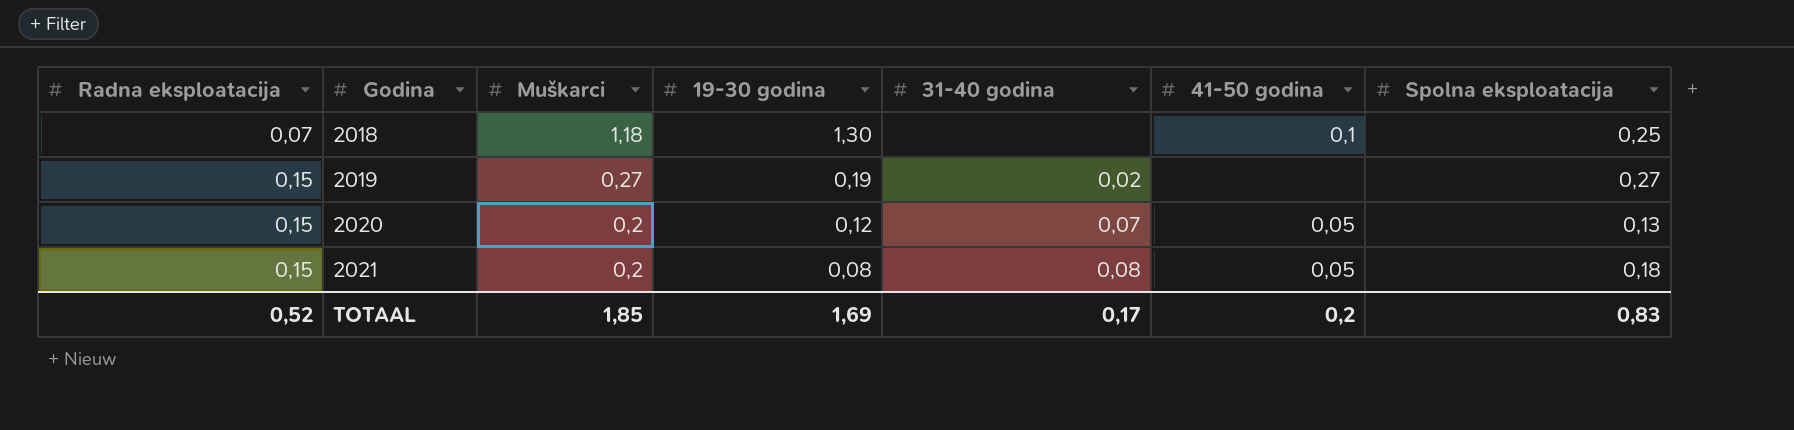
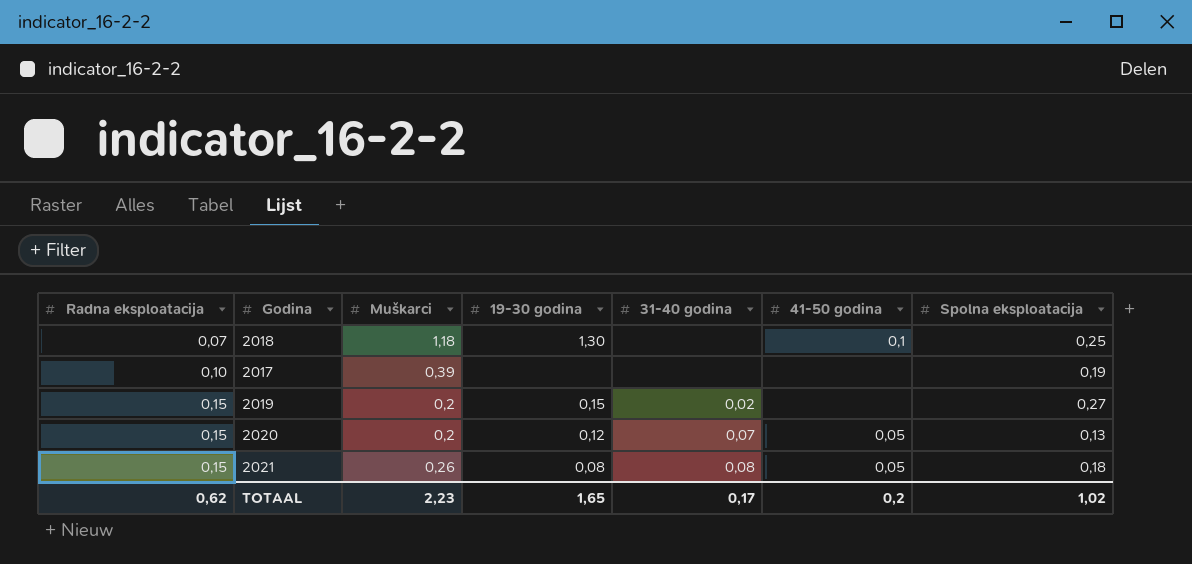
row 2017: none -> 0,10 | 0,39 | none | none | none | 0,19
2019 | Muškarci: 0,27 -> 0,2
2019 | 19-30 godina: 0,19 -> 0,15
2021 | Muškarci: 0,2 -> 0,26
TOTAAL | Radna eksploatacija: 0,52 -> 0,62
TOTAAL | Muškarci: 1,85 -> 2,23
TOTAAL | 19-30 godina: 1,69 -> 1,65
TOTAAL | Spolna eksploatacija: 0,83 -> 1,02

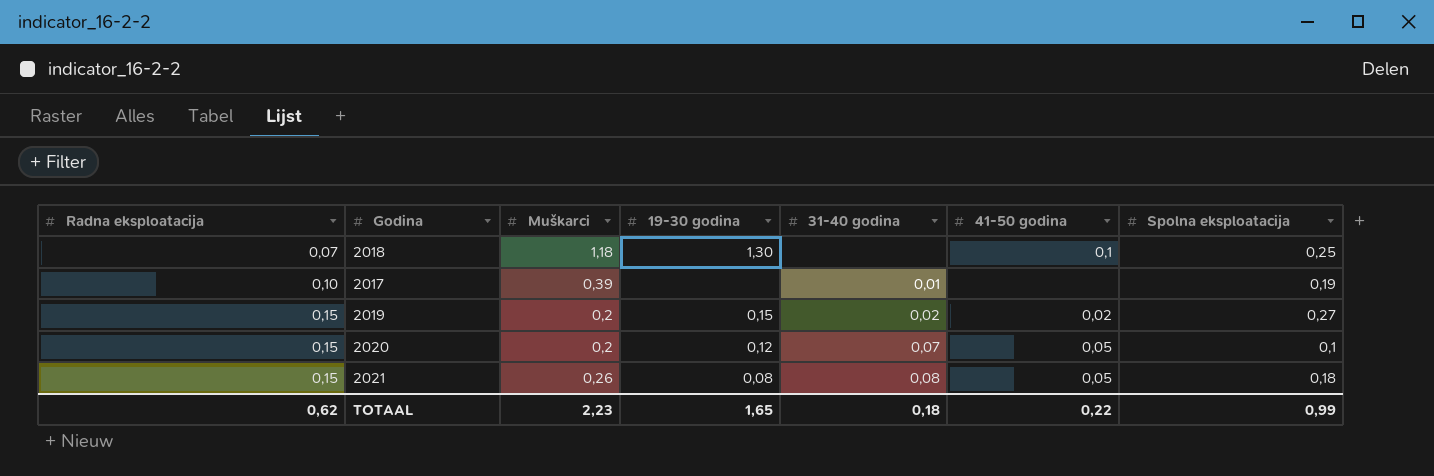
2017 | 31-40 godina: none -> 0,01
2019 | 41-50 godina: none -> 0,02
2020 | Spolna eksploatacija: 0,13 -> 0,1
TOTAAL | 31-40 godina: 0,17 -> 0,18
TOTAAL | 41-50 godina: 0,2 -> 0,22
TOTAAL | Spolna eksploatacija: 1,02 -> 0,99

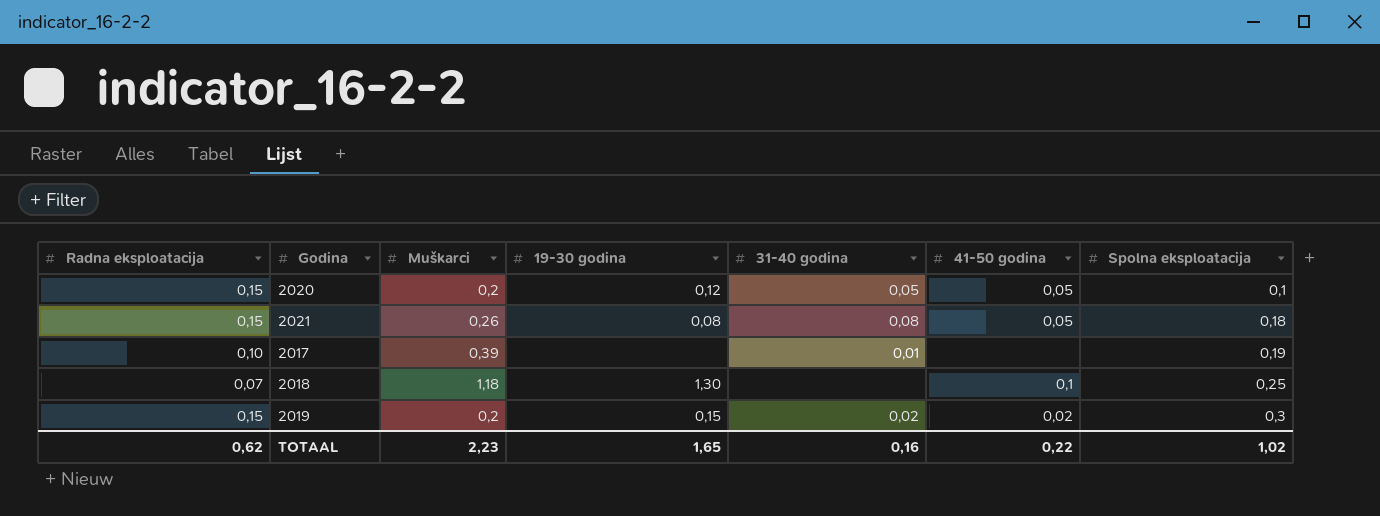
row order: Radna eksploatacija ascending -> Spolna eksploatacija ascending
2020 | 31-40 godina: 0,07 -> 0,05
2019 | Spolna eksploatacija: 0,27 -> 0,3
TOTAAL | 31-40 godina: 0,18 -> 0,16
TOTAAL | Spolna eksploatacija: 0,99 -> 1,02

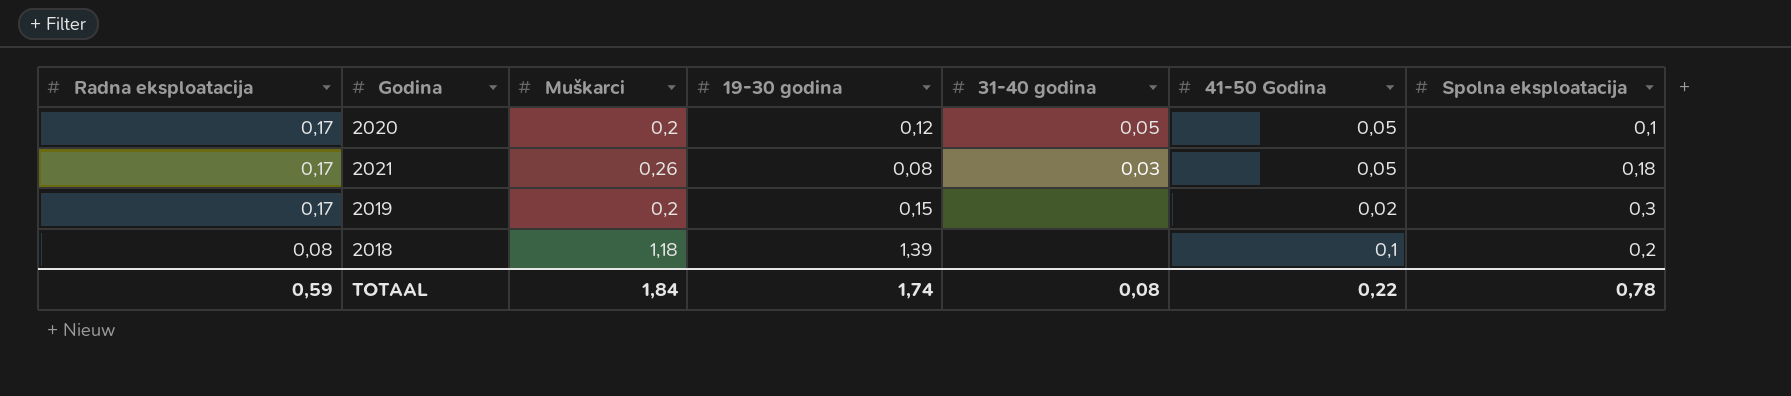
row order: Spolna eksploatacija ascending -> Radna eksploatacija descending
column name: 41-50 godina -> 41-50 Godina
row 2017: 0,10 | 0,39 | none | 0,01 | none | 0,19 -> none
2020 | Radna eksploatacija: 0,15 -> 0,17
2021 | Radna eksploatacija: 0,15 -> 0,17
2021 | 31-40 godina: 0,08 -> 0,03
2019 | Radna eksploatacija: 0,15 -> 0,17
2019 | 31-40 godina: 0,02 -> none
2018 | Radna eksploatacija: 0,07 -> 0,08
2018 | 19-30 godina: 1,30 -> 1,39
2018 | Spolna eksploatacija: 0,25 -> 0,2
TOTAAL | Radna eksploatacija: 0,62 -> 0,59
TOTAAL | Muškarci: 2,23 -> 1,84
TOTAAL | 19-30 godina: 1,65 -> 1,74
TOTAAL | 31-40 godina: 0,16 -> 0,08
TOTAAL | Spolna eksploatacija: 1,02 -> 0,78

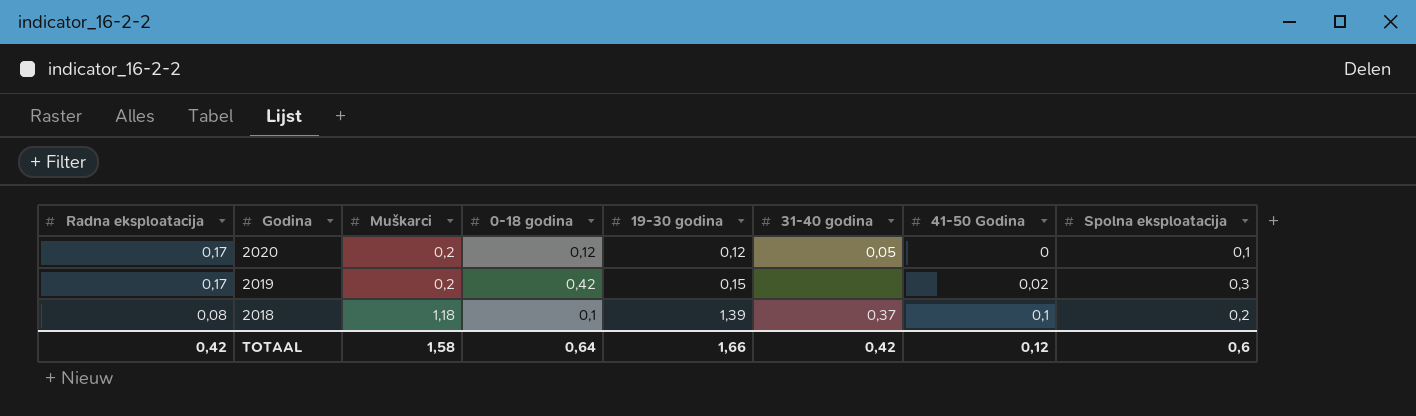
column 0-18 godina | position: none -> 4
row 2021: 0,17 | 0,26 | 0,08 | 0,03 | 0,05 | 0,18 -> none
2020 | 41-50 Godina: 0,05 -> 0
2018 | 31-40 godina: none -> 0,37
TOTAAL | Radna eksploatacija: 0,59 -> 0,42
TOTAAL | Muškarci: 1,84 -> 1,58
TOTAAL | 19-30 godina: 1,74 -> 1,66
TOTAAL | 31-40 godina: 0,08 -> 0,42
TOTAAL | 41-50 Godina: 0,22 -> 0,12
TOTAAL | Spolna eksploatacija: 0,78 -> 0,6

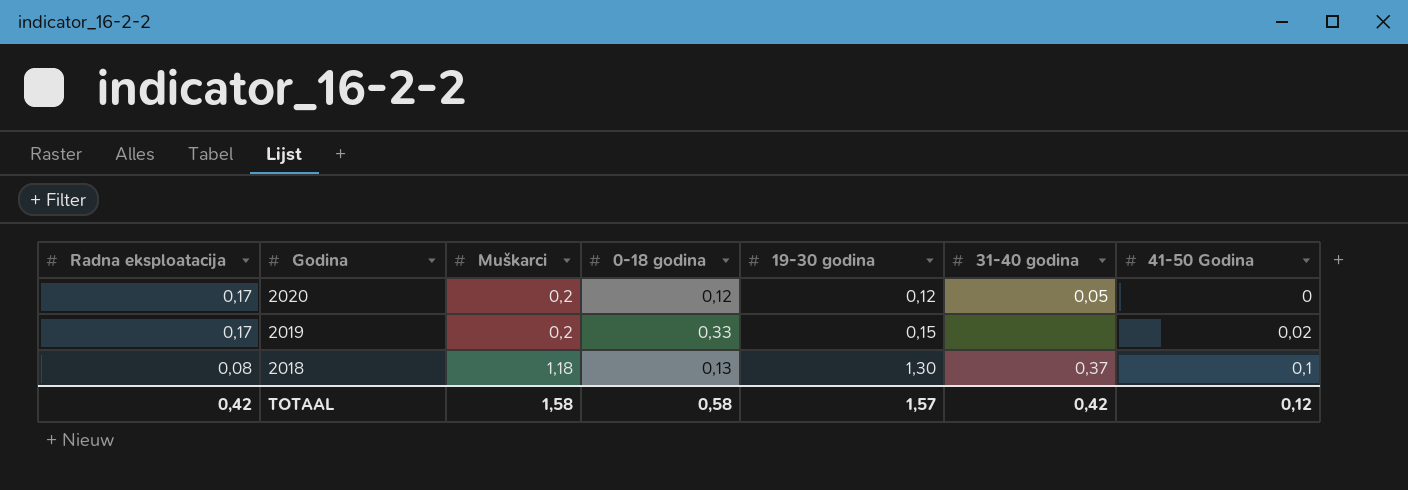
column Spolna eksploatacija | position: 8 -> none
2019 | 0-18 godina: 0,42 -> 0,33
2018 | 0-18 godina: 0,1 -> 0,13
2018 | 19-30 godina: 1,39 -> 1,30
TOTAAL | 0-18 godina: 0,64 -> 0,58
TOTAAL | 19-30 godina: 1,66 -> 1,57

